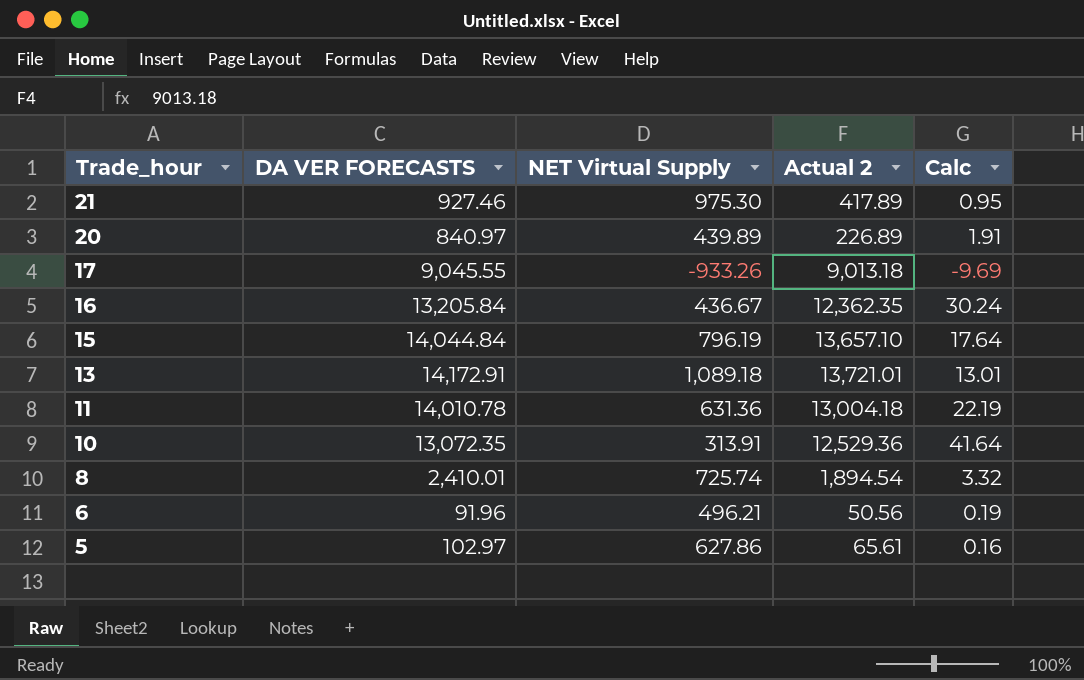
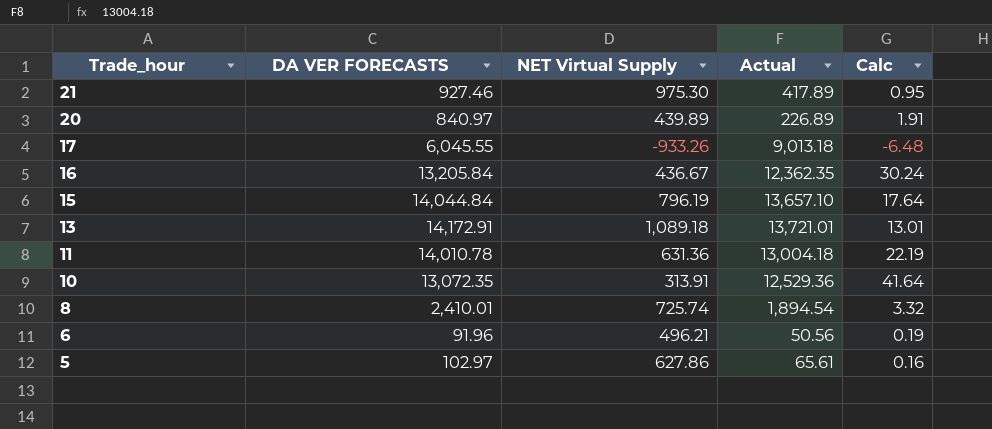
column name: Actual 2 -> Actual
17 | DA VER FORECASTS: 9,045.55 -> 6,045.55
17 | Calc: -9.69 -> -6.48

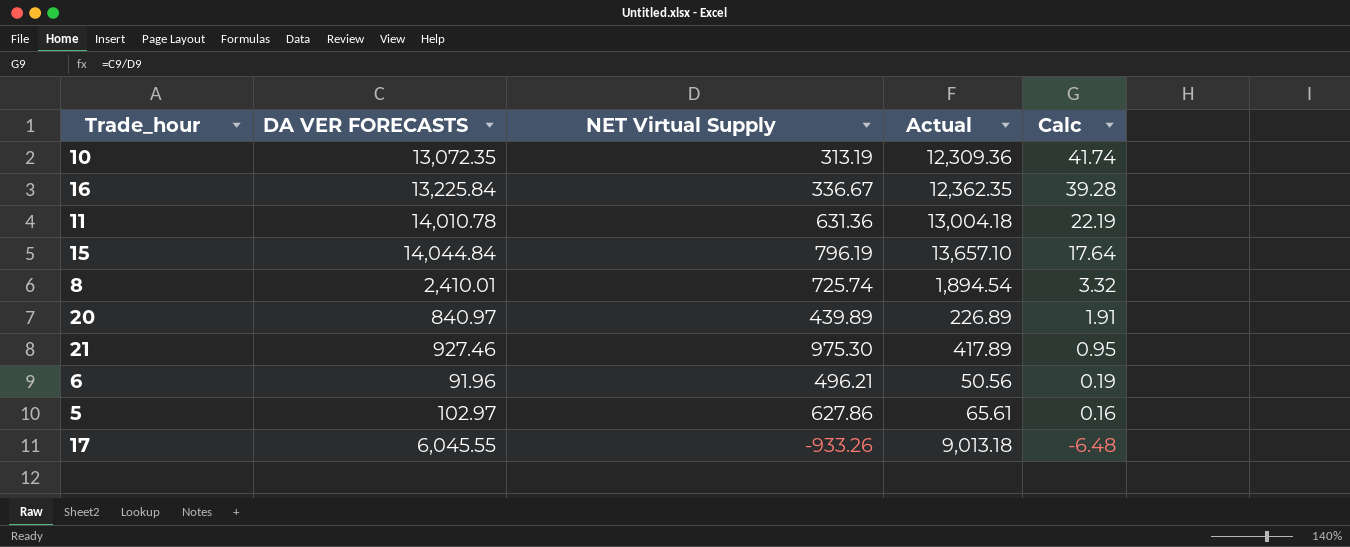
row order: Trade_hour descending -> Calc descending
row 13: 14,172.91 | 1,089.18 | 13,721.01 | 13.01 -> none
10 | NET Virtual Supply: 313.91 -> 313.19
10 | Actual: 12,529.36 -> 12,309.36
10 | Calc: 41.64 -> 41.74
16 | DA VER FORECASTS: 13,205.84 -> 13,225.84
16 | NET Virtual Supply: 436.67 -> 336.67
16 | Calc: 30.24 -> 39.28

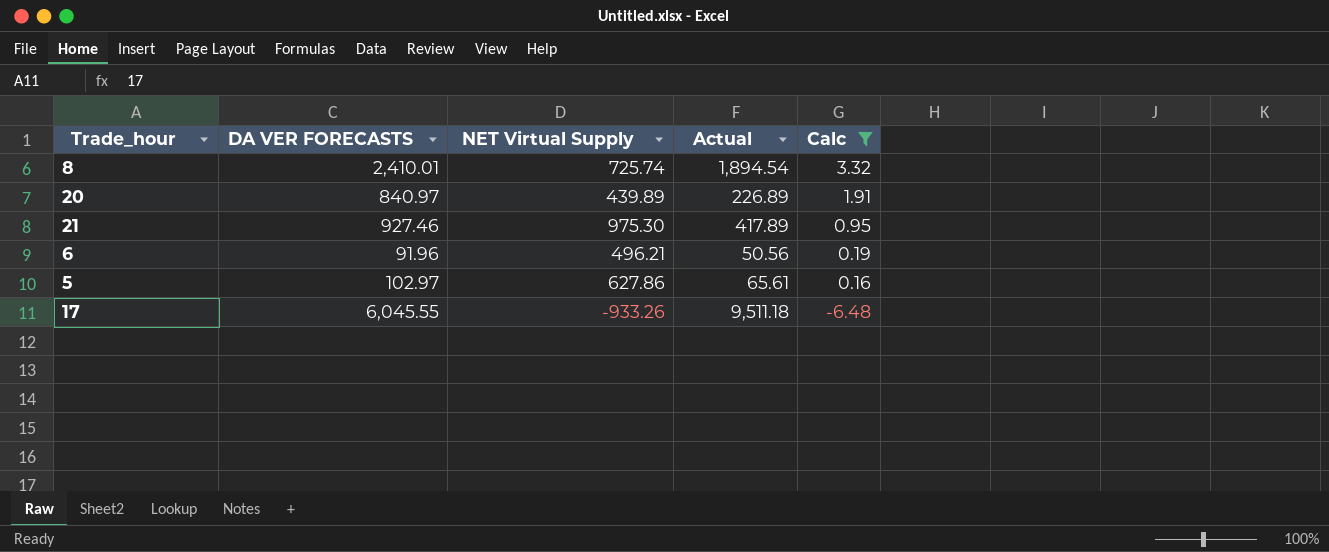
filter: none -> Calc <= 3.32
17 | Actual: 9,013.18 -> 9,511.18

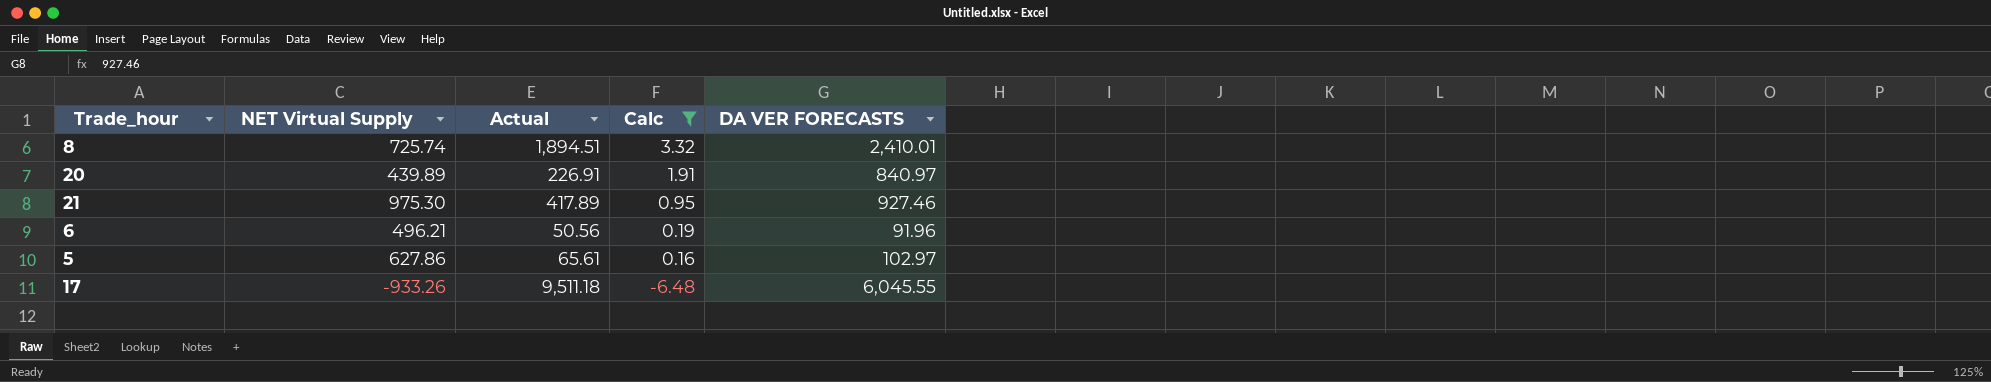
column DA VER FORECASTS | position: 2 -> 5
8 | Actual: 1,894.54 -> 1,894.51
20 | Actual: 226.89 -> 226.91

